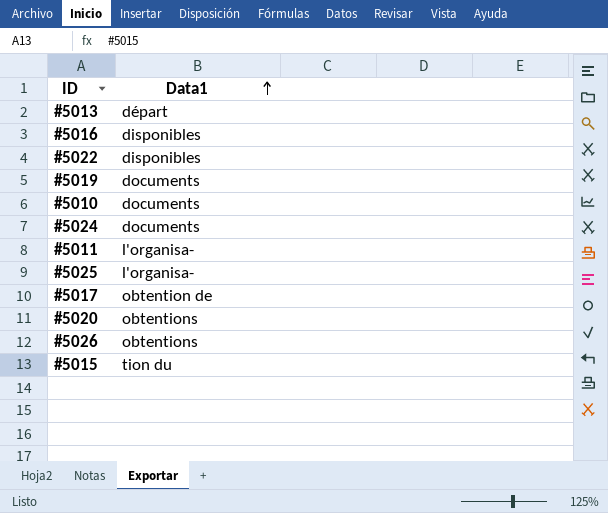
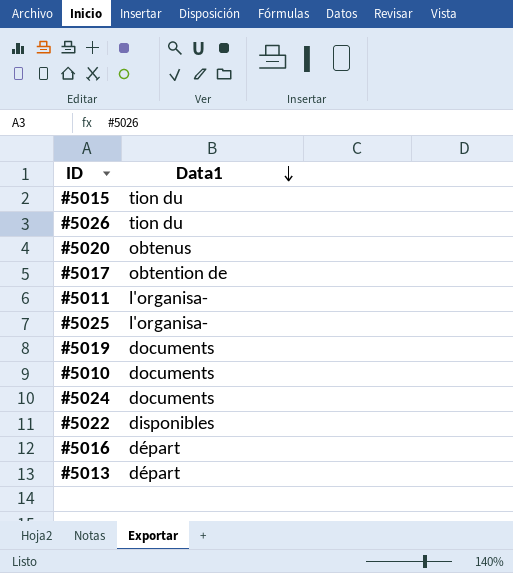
row order: Data1 ascending -> Data1 descending
#5026 | Data1: obtentions -> tion du
#5020 | Data1: obtentions -> obtenus
#5016 | Data1: disponibles -> départ

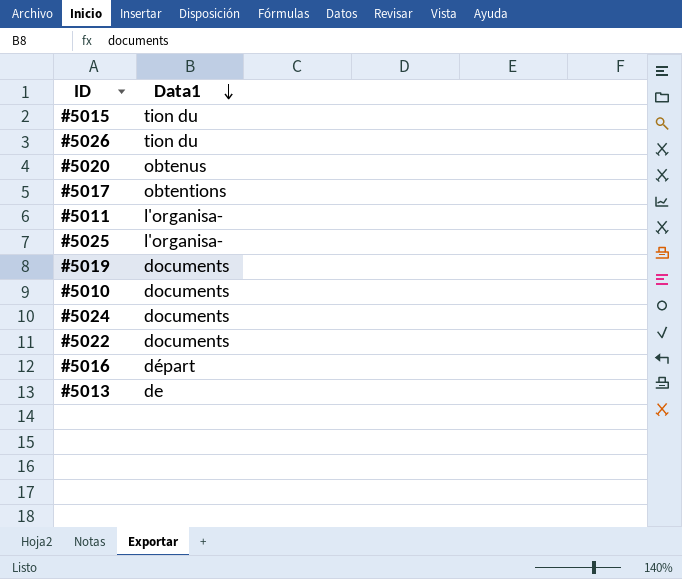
#5017 | Data1: obtention de -> obtentions
#5022 | Data1: disponibles -> documents
#5013 | Data1: départ -> de

